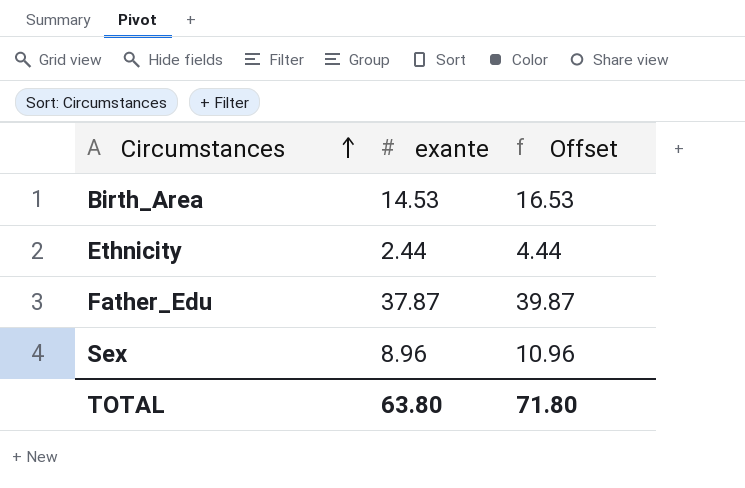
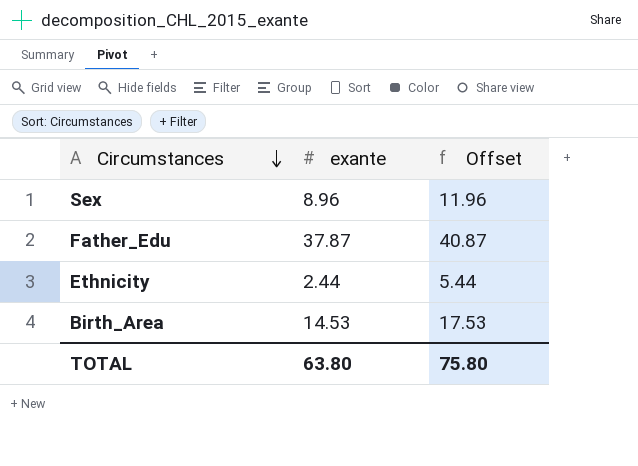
row order: Circumstances ascending -> Circumstances descending
column Offset | formula: [exante] + 2 -> [exante] + 3
TOTAL | Offset: 71.80 -> 75.80

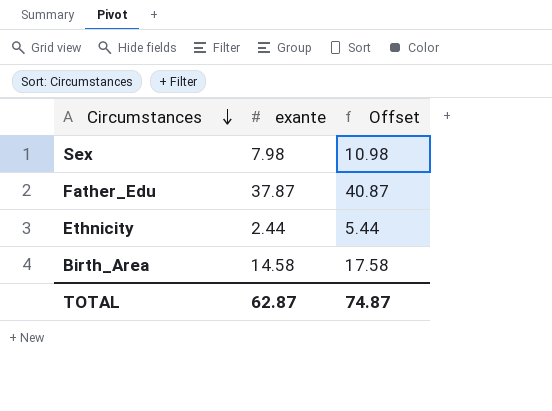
Sex | exante: 8.96 -> 7.98
Sex | Offset: 11.96 -> 10.98
Birth_Area | exante: 14.53 -> 14.58
Birth_Area | Offset: 17.53 -> 17.58
TOTAL | exante: 63.80 -> 62.87
TOTAL | Offset: 75.80 -> 74.87

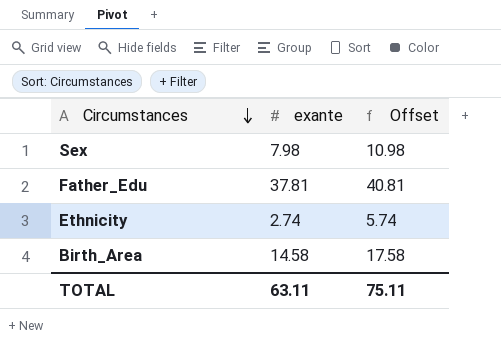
Father_Edu | exante: 37.87 -> 37.81
Father_Edu | Offset: 40.87 -> 40.81
Ethnicity | exante: 2.44 -> 2.74
Ethnicity | Offset: 5.44 -> 5.74
TOTAL | exante: 62.87 -> 63.11
TOTAL | Offset: 74.87 -> 75.11

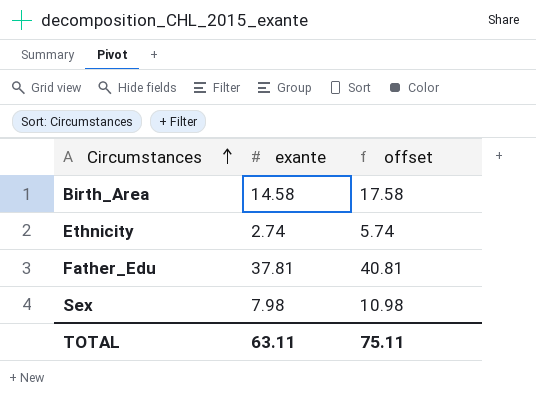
row order: Circumstances descending -> Circumstances ascending
column name: Offset -> offset

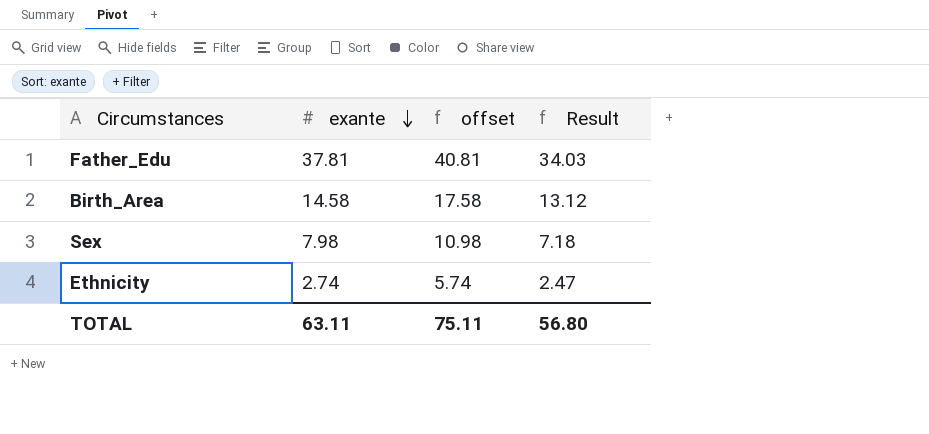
row order: Circumstances ascending -> exante descending
column Result | formula: none -> [exante] * 0.9

